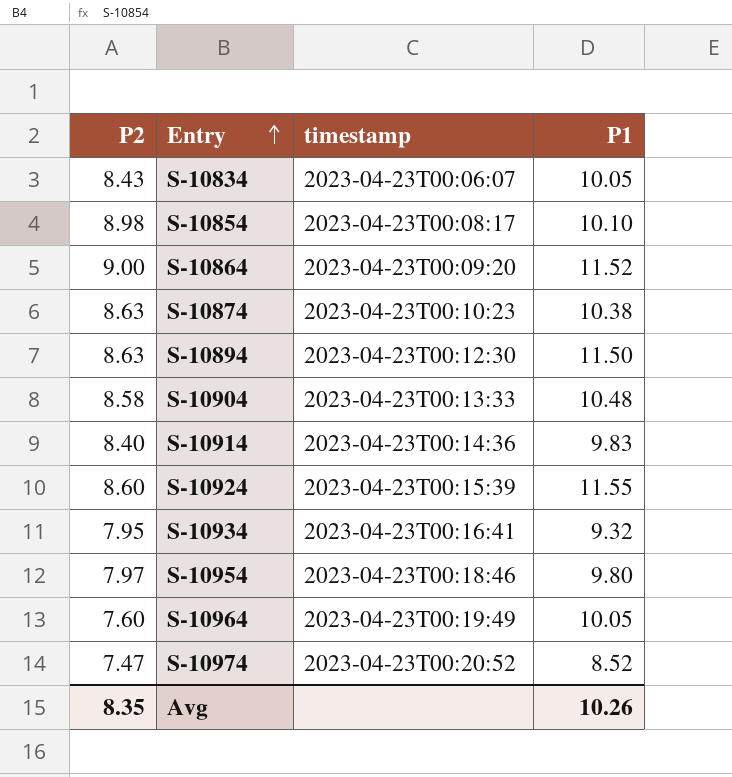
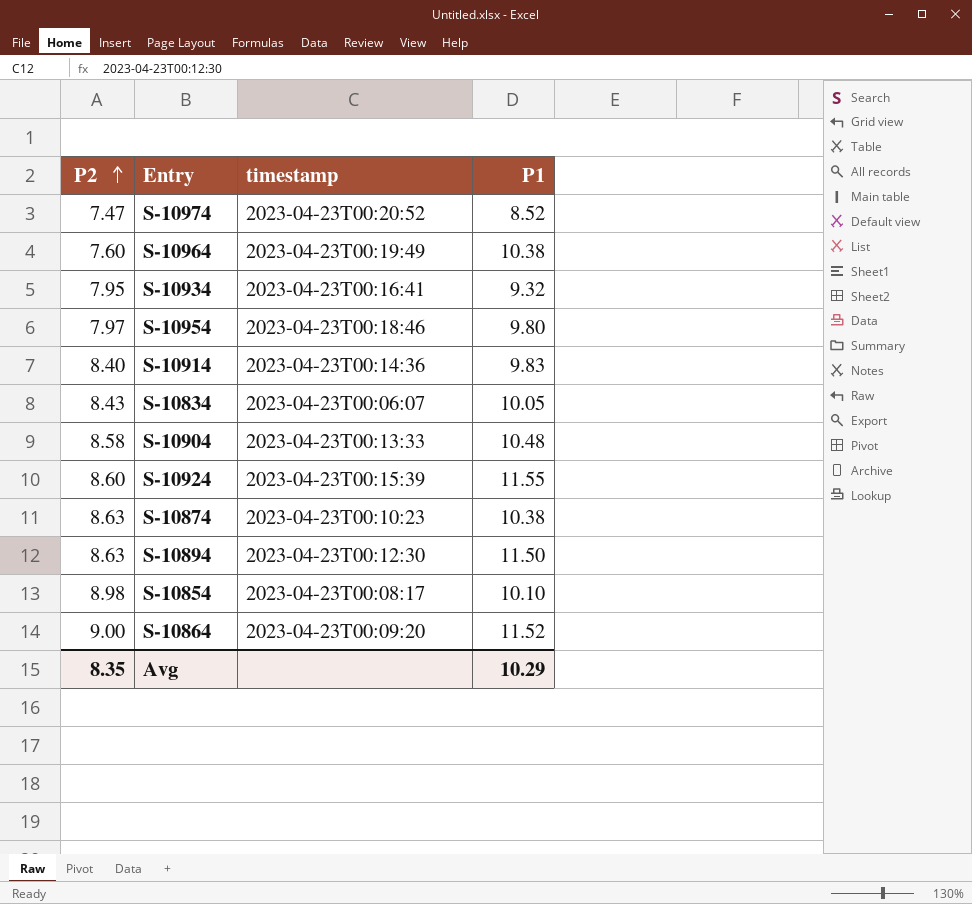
row order: Entry ascending -> P2 ascending
S-10964 | P1: 10.05 -> 10.38
Avg | P1: 10.26 -> 10.29

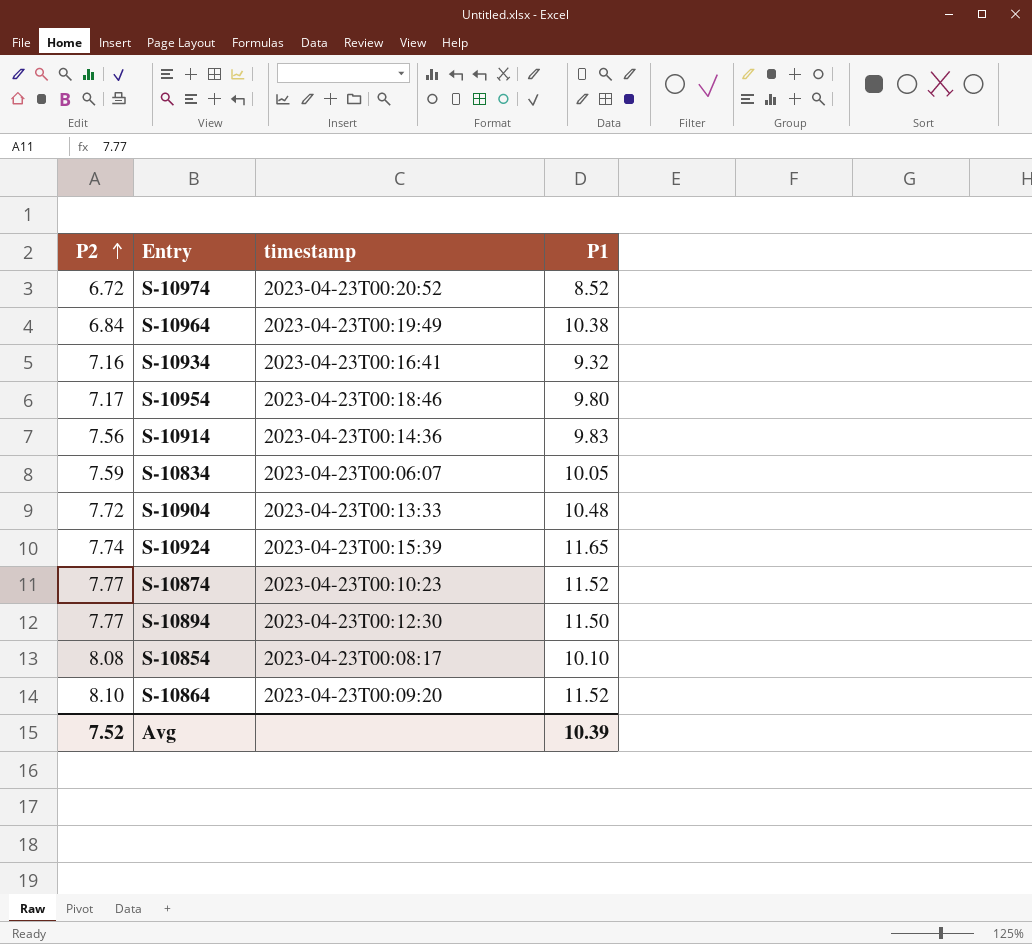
S-10974 | P2: 7.47 -> 6.72
S-10964 | P2: 7.60 -> 6.84
S-10934 | P2: 7.95 -> 7.16
S-10954 | P2: 7.97 -> 7.17
S-10914 | P2: 8.40 -> 7.56
S-10834 | P2: 8.43 -> 7.59
S-10904 | P2: 8.58 -> 7.72
S-10924 | P2: 8.60 -> 7.74
S-10924 | P1: 11.55 -> 11.65
S-10874 | P2: 8.63 -> 7.77
S-10874 | P1: 10.38 -> 11.52
S-10894 | P2: 8.63 -> 7.77
S-10854 | P2: 8.98 -> 8.08
S-10864 | P2: 9.00 -> 8.10
Avg | P2: 8.35 -> 7.52
Avg | P1: 10.29 -> 10.39

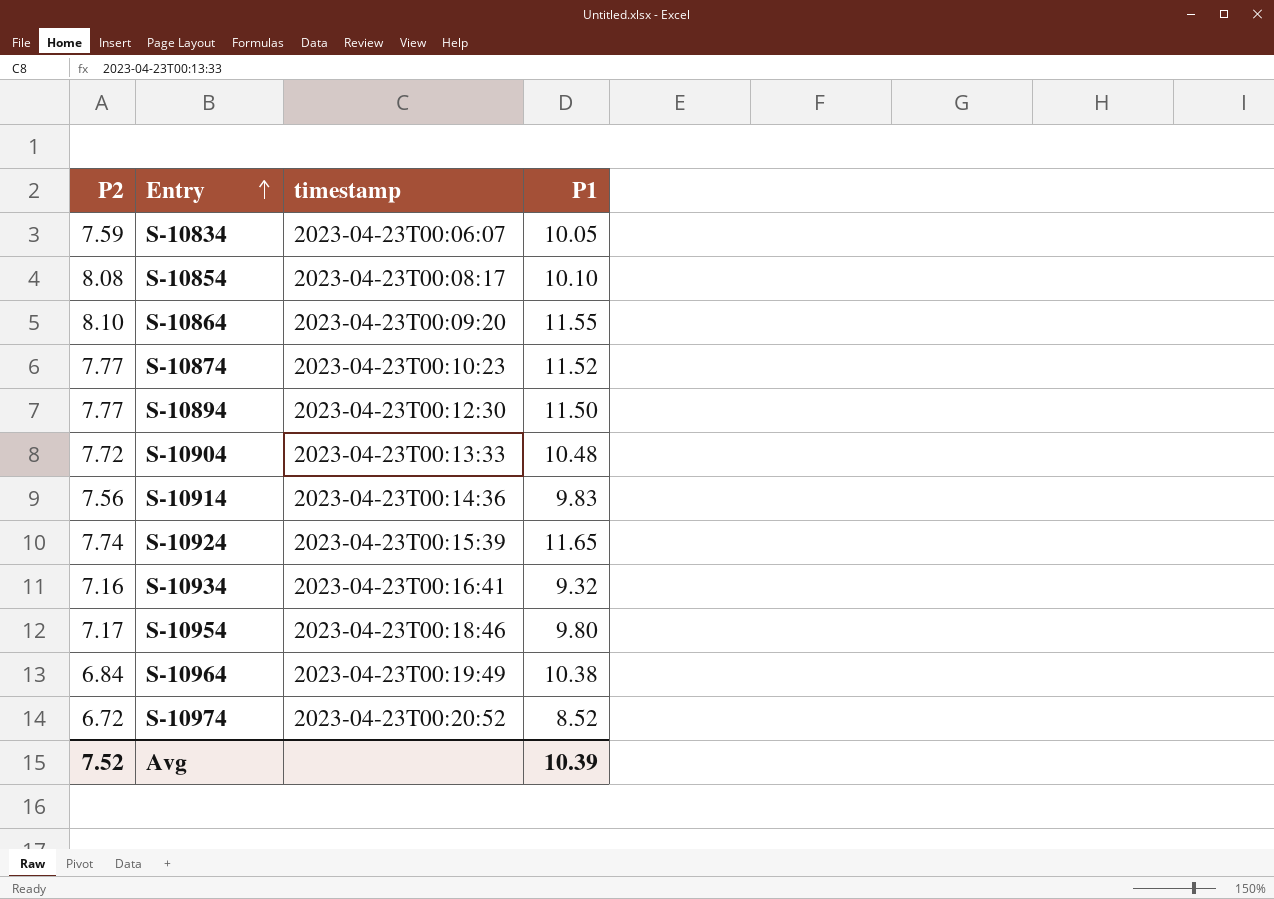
row order: P2 ascending -> Entry ascending
S-10864 | P1: 11.52 -> 11.55

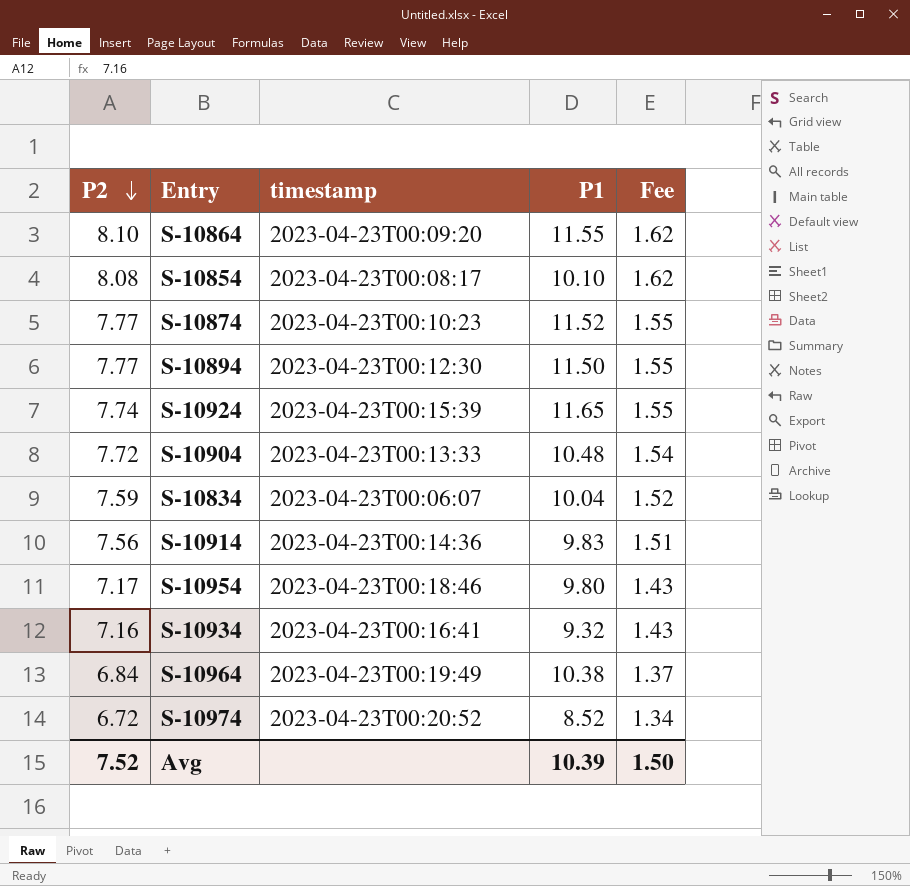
row order: Entry ascending -> P2 descending
column Fee | formula: none -> [P2] * 0.2
S-10834 | P1: 10.05 -> 10.04

